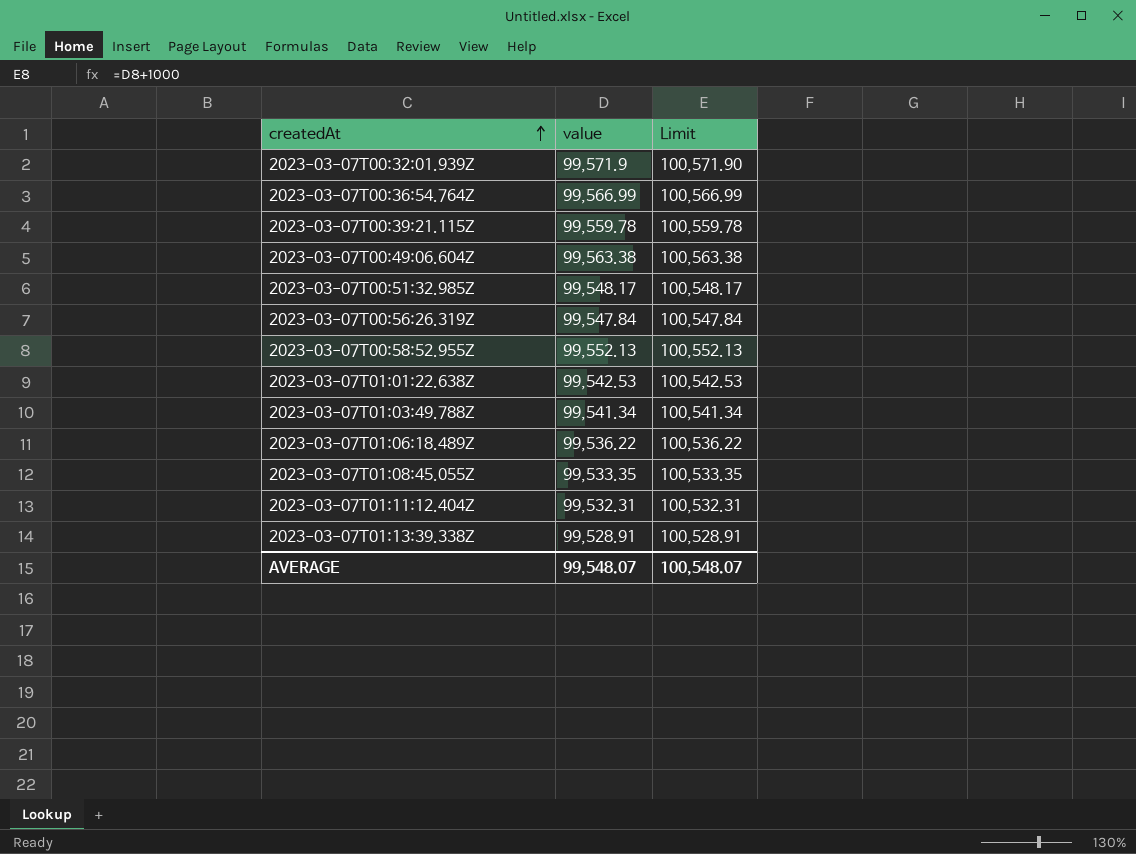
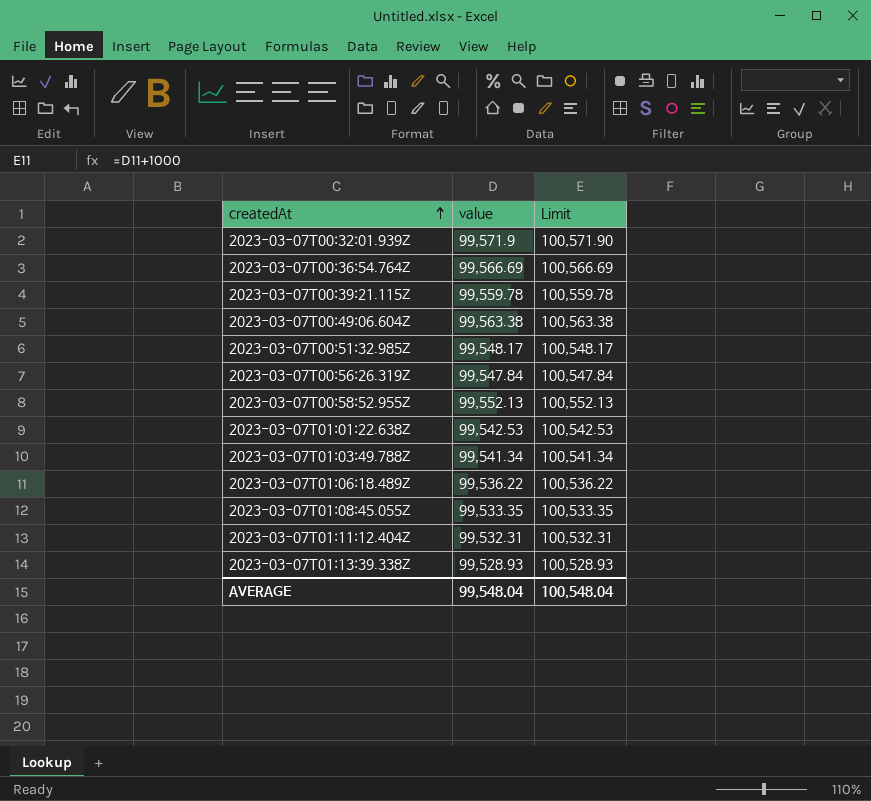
2023-03-07T00:36:54.764Z | value: 99,566.99 -> 99,566.69
2023-03-07T00:36:54.764Z | Limit: 100,566.99 -> 100,566.69
2023-03-07T01:13:39.338Z | value: 99,528.91 -> 99,528.93
2023-03-07T01:13:39.338Z | Limit: 100,528.91 -> 100,528.93
AVERAGE | value: 99,548.07 -> 99,548.04
AVERAGE | Limit: 100,548.07 -> 100,548.04

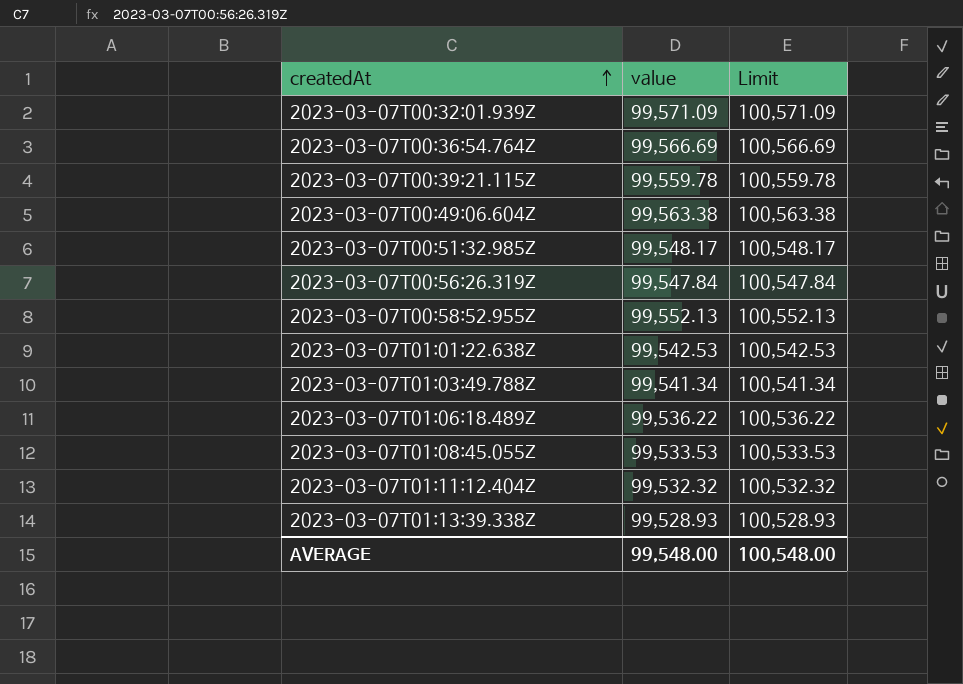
2023-03-07T00:32:01.939Z | value: 99,571.9 -> 99,571.09
2023-03-07T00:32:01.939Z | Limit: 100,571.90 -> 100,571.09
2023-03-07T01:08:45.055Z | value: 99,533.35 -> 99,533.53
2023-03-07T01:08:45.055Z | Limit: 100,533.35 -> 100,533.53
2023-03-07T01:11:12.404Z | value: 99,532.31 -> 99,532.32
2023-03-07T01:11:12.404Z | Limit: 100,532.31 -> 100,532.32
AVERAGE | value: 99,548.04 -> 99,548.00
AVERAGE | Limit: 100,548.04 -> 100,548.00

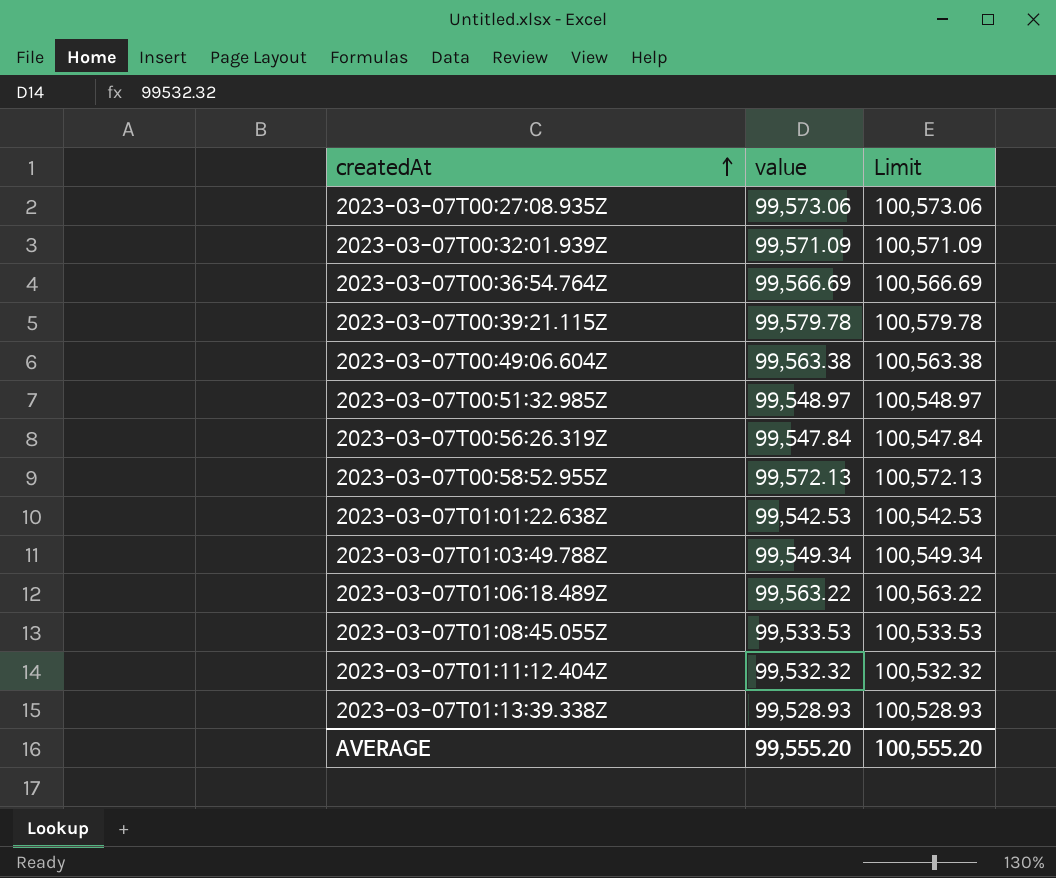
row 2023-03-07T00:27:08.935Z: none -> 99,573.06 | 100,573.06
2023-03-07T00:39:21.115Z | value: 99,559.78 -> 99,579.78
2023-03-07T00:39:21.115Z | Limit: 100,559.78 -> 100,579.78
2023-03-07T00:51:32.985Z | value: 99,548.17 -> 99,548.97
2023-03-07T00:51:32.985Z | Limit: 100,548.17 -> 100,548.97
2023-03-07T00:58:52.955Z | value: 99,552.13 -> 99,572.13
2023-03-07T00:58:52.955Z | Limit: 100,552.13 -> 100,572.13
2023-03-07T01:03:49.788Z | value: 99,541.34 -> 99,549.34
2023-03-07T01:03:49.788Z | Limit: 100,541.34 -> 100,549.34
2023-03-07T01:06:18.489Z | value: 99,536.22 -> 99,563.22
2023-03-07T01:06:18.489Z | Limit: 100,536.22 -> 100,563.22
AVERAGE | value: 99,548.00 -> 99,555.20
AVERAGE | Limit: 100,548.00 -> 100,555.20

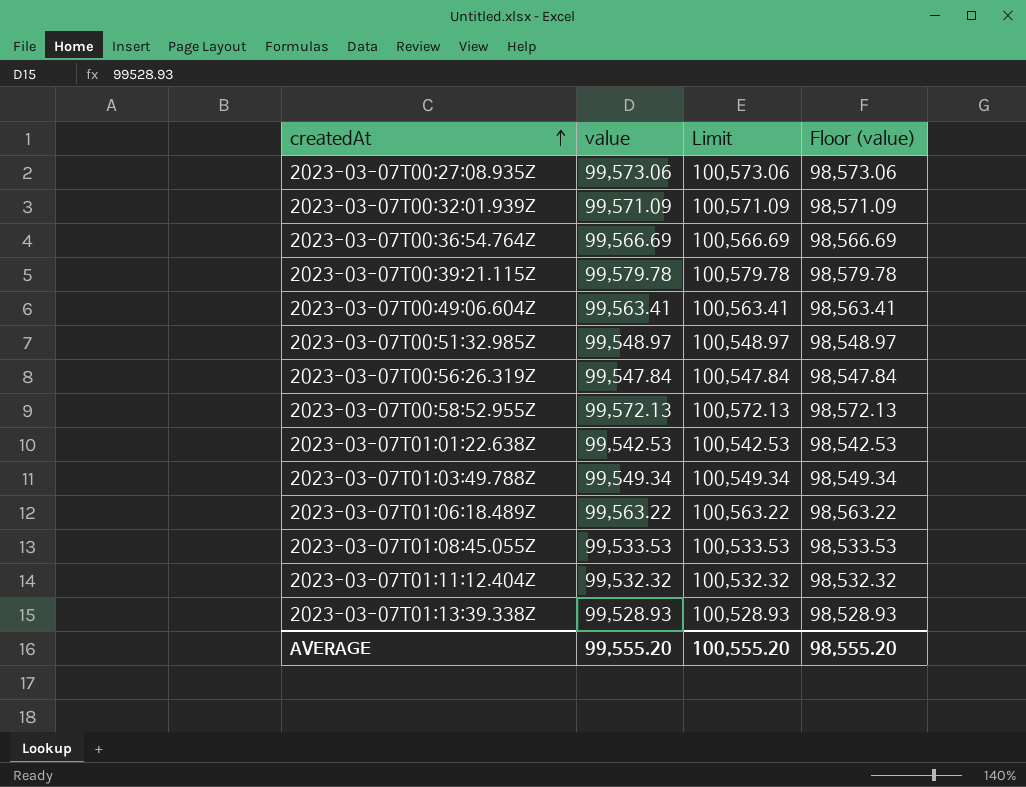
column Floor (value) | formula: none -> [value] - 1000
2023-03-07T00:49:06.604Z | value: 99,563.38 -> 99,563.41
2023-03-07T00:49:06.604Z | Limit: 100,563.38 -> 100,563.41

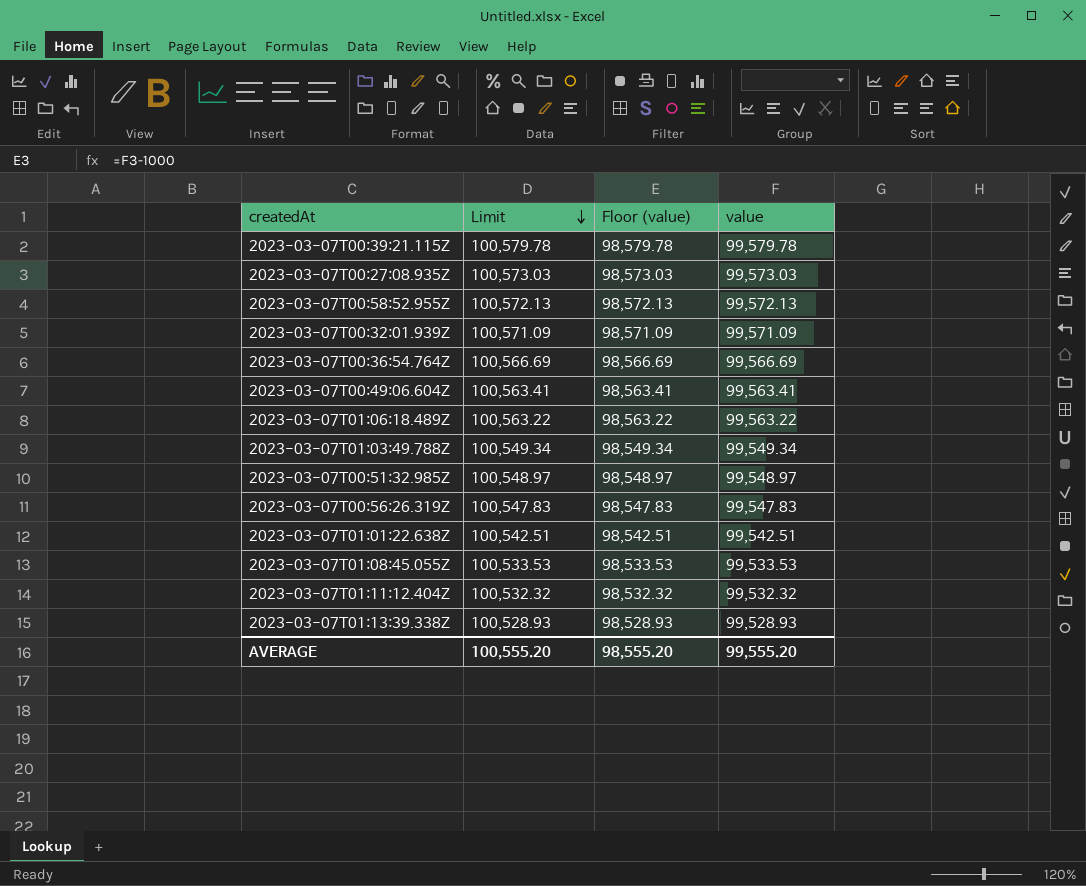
row order: createdAt ascending -> Limit descending
column value | position: 2 -> 4
2023-03-07T00:27:08.935Z | Limit: 100,573.06 -> 100,573.03
2023-03-07T00:27:08.935Z | Floor (value): 98,573.06 -> 98,573.03
2023-03-07T00:27:08.935Z | value: 99,573.06 -> 99,573.03
2023-03-07T00:56:26.319Z | Limit: 100,547.84 -> 100,547.83
2023-03-07T00:56:26.319Z | Floor (value): 98,547.84 -> 98,547.83
2023-03-07T00:56:26.319Z | value: 99,547.84 -> 99,547.83
2023-03-07T01:01:22.638Z | Limit: 100,542.53 -> 100,542.51
2023-03-07T01:01:22.638Z | Floor (value): 98,542.53 -> 98,542.51
2023-03-07T01:01:22.638Z | value: 99,542.53 -> 99,542.51

